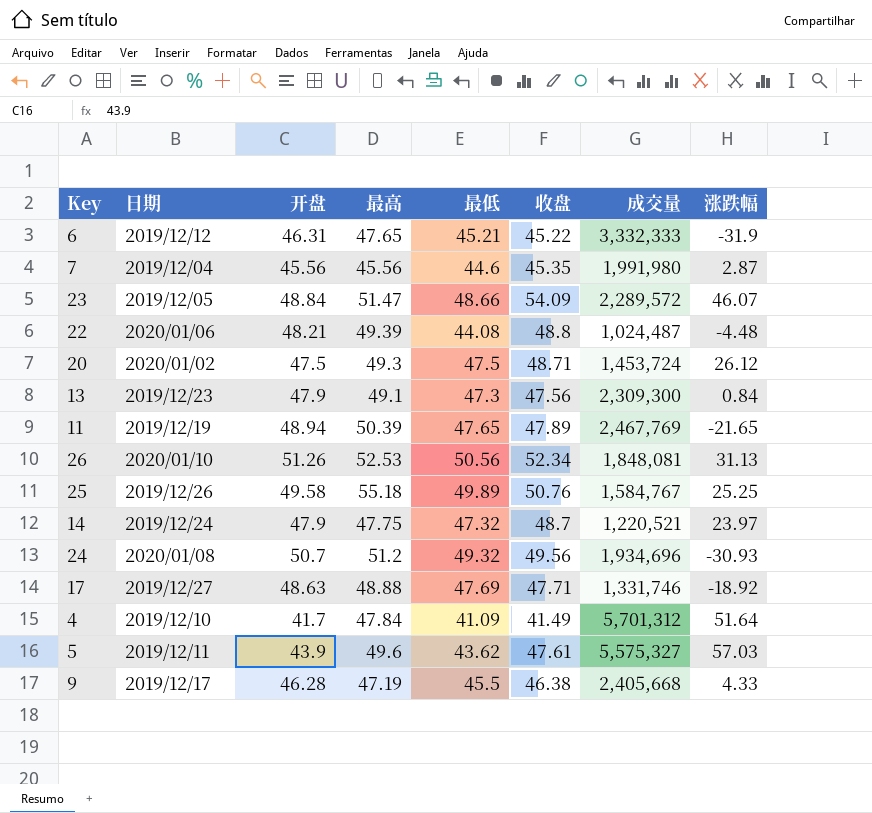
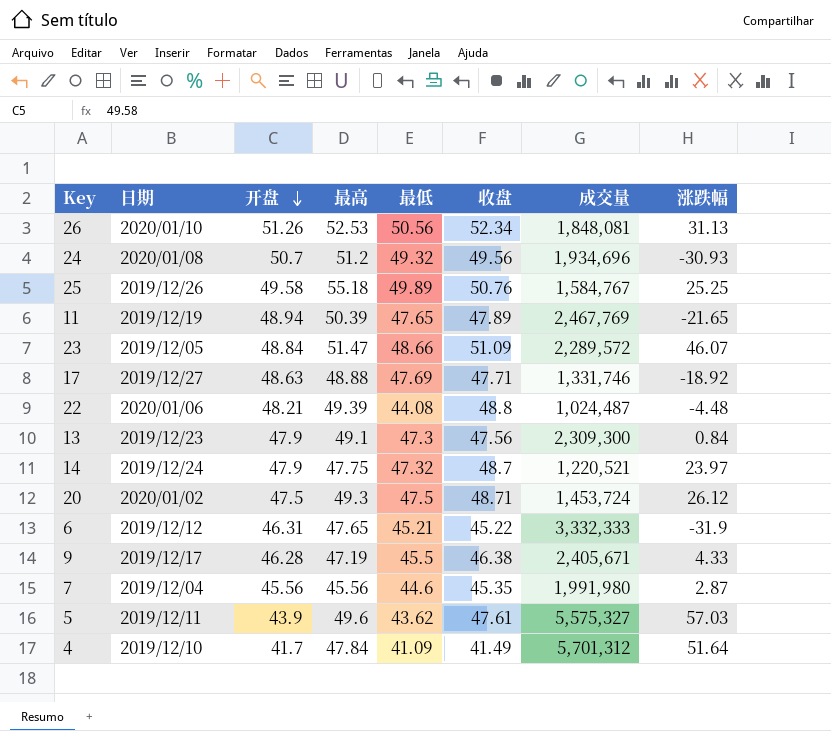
row order: none -> 开盘 descending
23 | 收盘: 54.09 -> 51.09
9 | 成交量: 2,405,668 -> 2,405,671

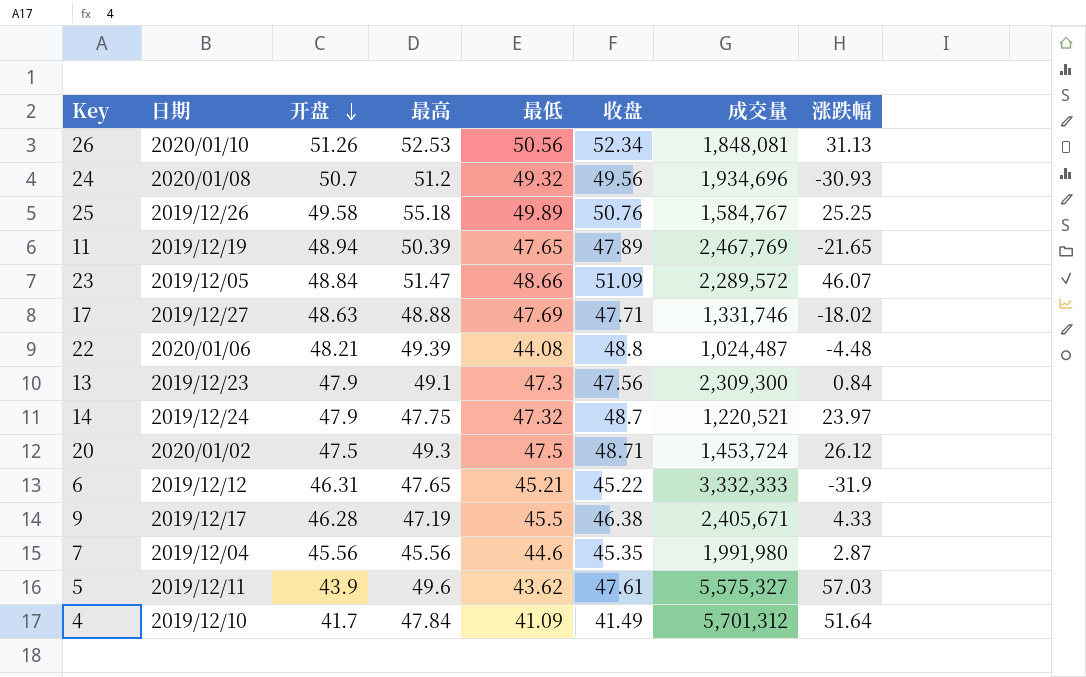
17 | 涨跌幅: -18.92 -> -18.02

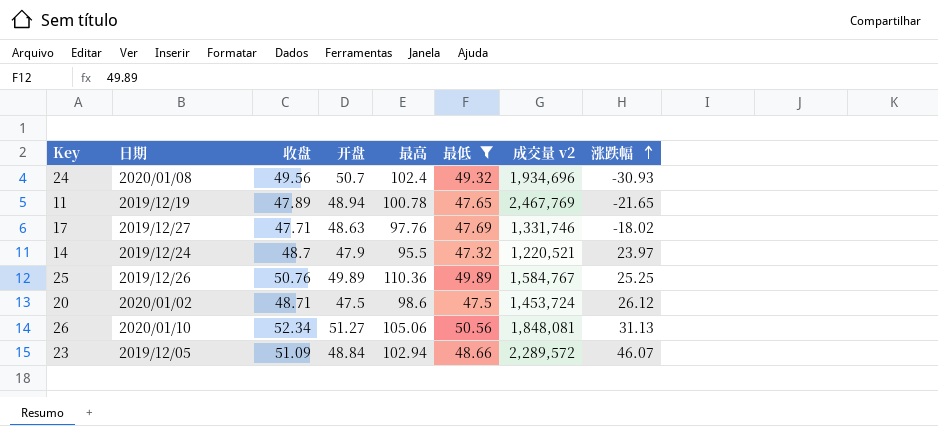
filter: none -> 最低 >= 47.32
row order: 开盘 descending -> 涨跌幅 ascending
column 收盘 | position: 6 -> 3
column name: 成交量 -> 成交量 v2
24 | 最高: 51.2 -> 102.4
11 | 最高: 50.39 -> 100.78
17 | 最高: 48.88 -> 97.76
14 | 最高: 47.75 -> 95.5
25 | 开盘: 49.58 -> 49.89
25 | 最高: 55.18 -> 110.36
20 | 最高: 49.3 -> 98.6
26 | 开盘: 51.26 -> 51.27
26 | 最高: 52.53 -> 105.06
23 | 最高: 51.47 -> 102.94

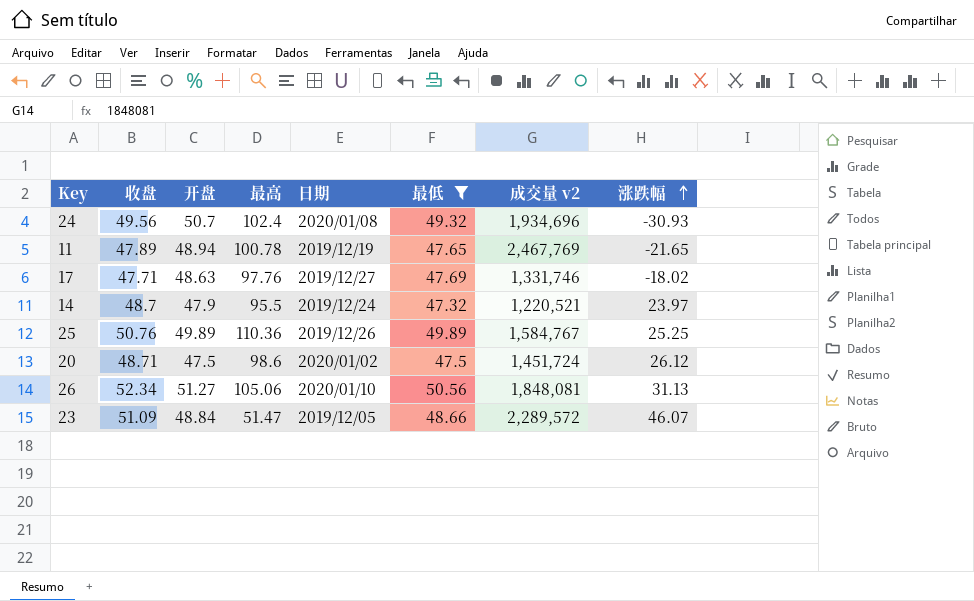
column 日期 | position: 2 -> 5
20 | 成交量 v2: 1,453,724 -> 1,451,724
23 | 最高: 102.94 -> 51.47

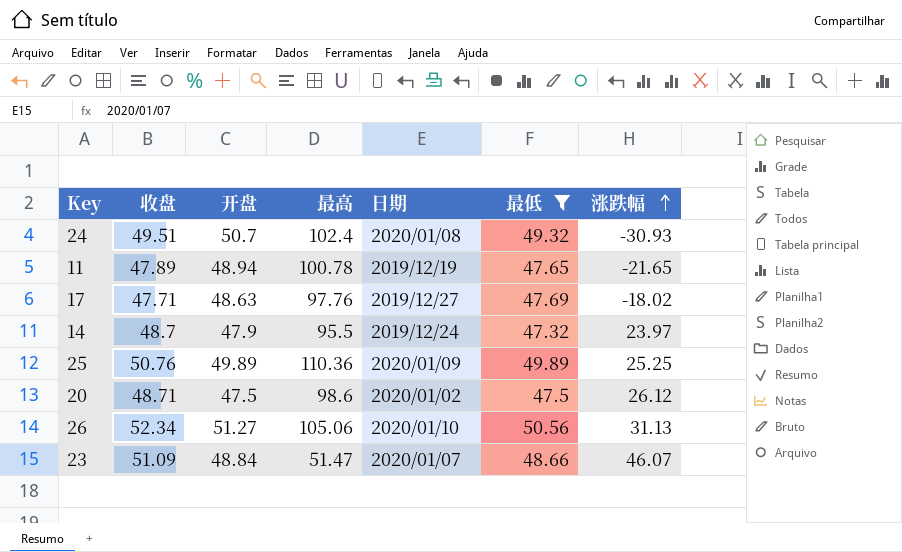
column 成交量 v2 | position: 7 -> none
24 | 收盘: 49.56 -> 49.51
25 | 日期: 2019/12/26 -> 2020/01/09
23 | 日期: 2019/12/05 -> 2020/01/07

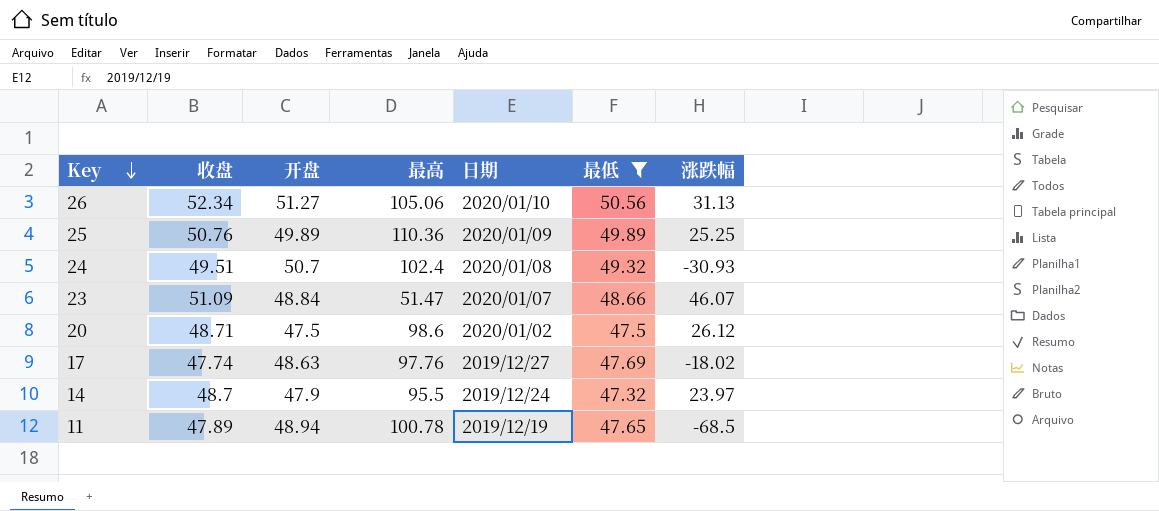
row order: 涨跌幅 ascending -> Key descending
17 | 收盘: 47.71 -> 47.74
11 | 涨跌幅: -21.65 -> -68.5

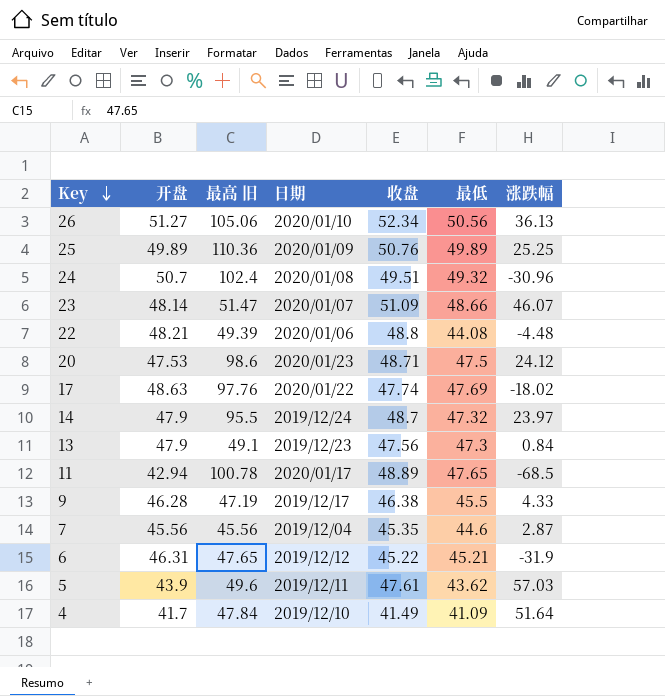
filter: 最低 >= 47.32 -> none
column name: 最高 -> 最高 旧
column 收盘 | position: 2 -> 5
26 | 涨跌幅: 31.13 -> 36.13
24 | 涨跌幅: -30.93 -> -30.96
23 | 开盘: 48.84 -> 48.14
20 | 开盘: 47.5 -> 47.53
20 | 日期: 2020/01/02 -> 2020/01/23
20 | 涨跌幅: 26.12 -> 24.12
17 | 日期: 2019/12/27 -> 2020/01/22
11 | 开盘: 48.94 -> 42.94
11 | 日期: 2019/12/19 -> 2020/01/17
11 | 收盘: 47.89 -> 48.89

